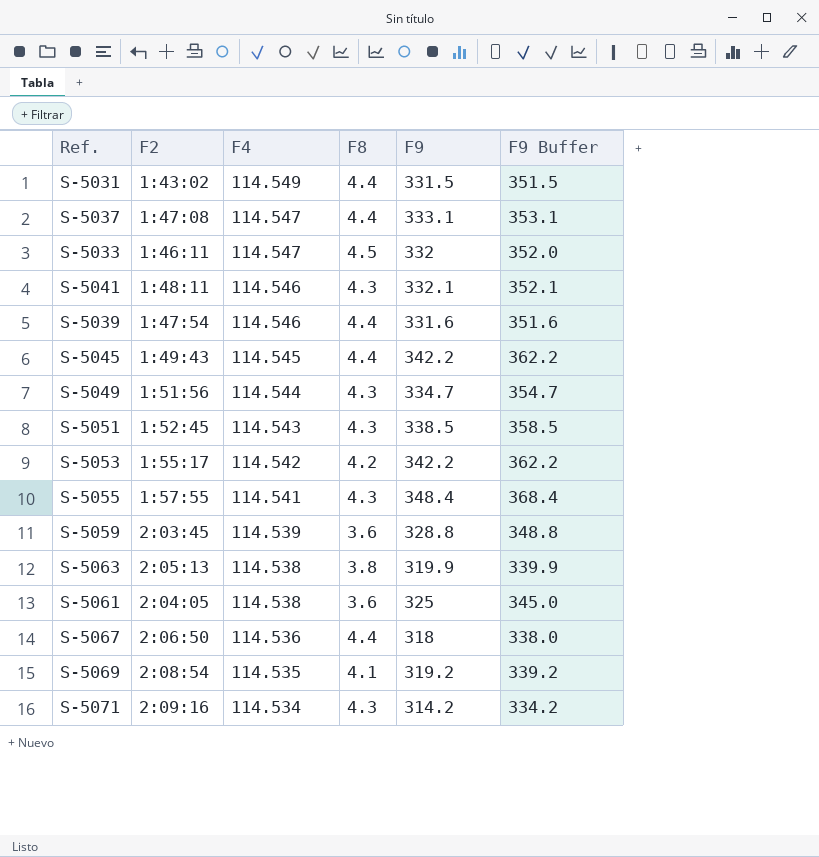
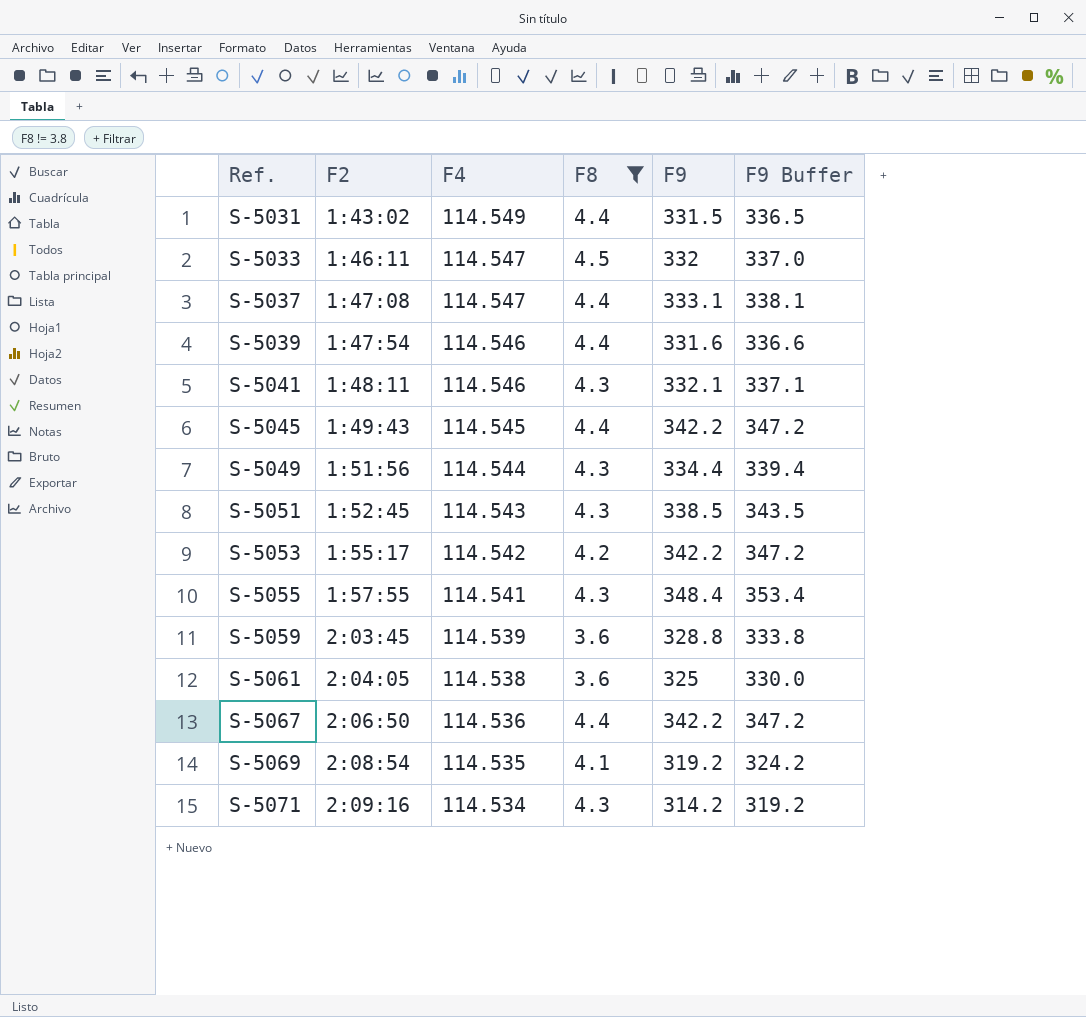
filter: none -> F8 != 3.8
row order: F4 descending -> Ref. ascending
column F9 Buffer | formula: [F9] + 20 -> [F9] + 5
S-5049 | F9: 334.7 -> 334.4
S-5067 | F9: 318 -> 342.2

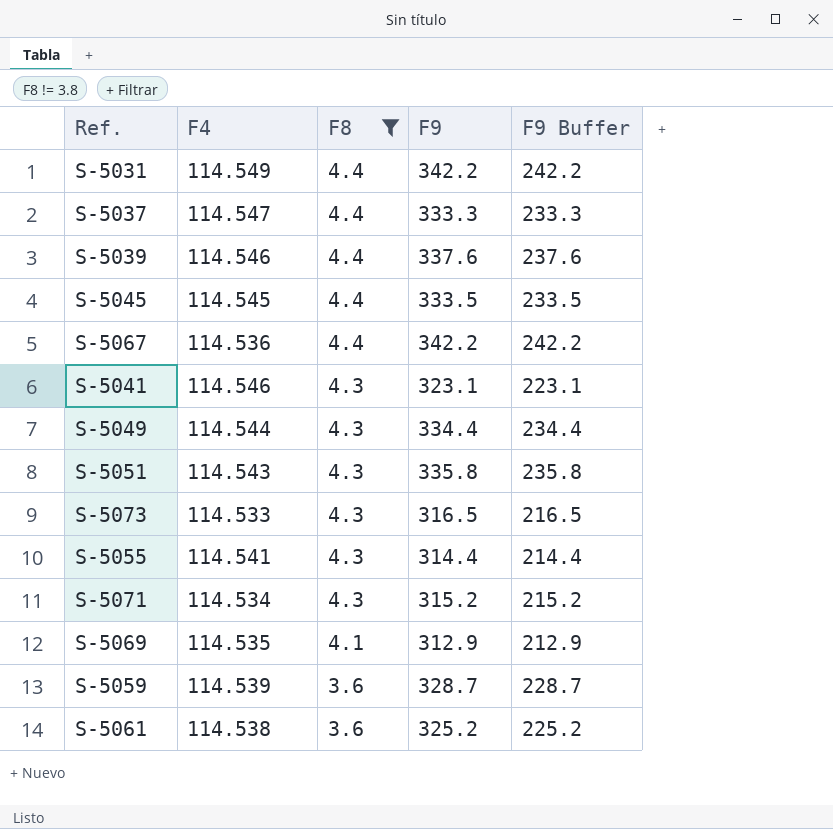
row order: Ref. ascending -> F8 descending
column F2 | position: 2 -> none
column F9 Buffer | formula: [F9] + 5 -> [F9] - 100
row S-5033: 1:46:11 | 114.547 | 4.5 | 332 | 337.0 -> none
row S-5053: 1:55:17 | 114.542 | 4.2 | 342.2 | 347.2 -> none
S-5031 | F9: 331.5 -> 342.2
S-5037 | F9: 333.1 -> 333.3
S-5039 | F9: 331.6 -> 337.6
S-5045 | F9: 342.2 -> 333.5
S-5041 | F9: 332.1 -> 323.1
S-5051 | F9: 338.5 -> 335.8
row S-5073: none -> 114.533 | 4.3 | 316.5 | 216.5
S-5055 | F9: 348.4 -> 314.4
S-5071 | F9: 314.2 -> 315.2
S-5069 | F9: 319.2 -> 312.9
S-5059 | F9: 328.8 -> 328.7
S-5061 | F9: 325 -> 325.2

